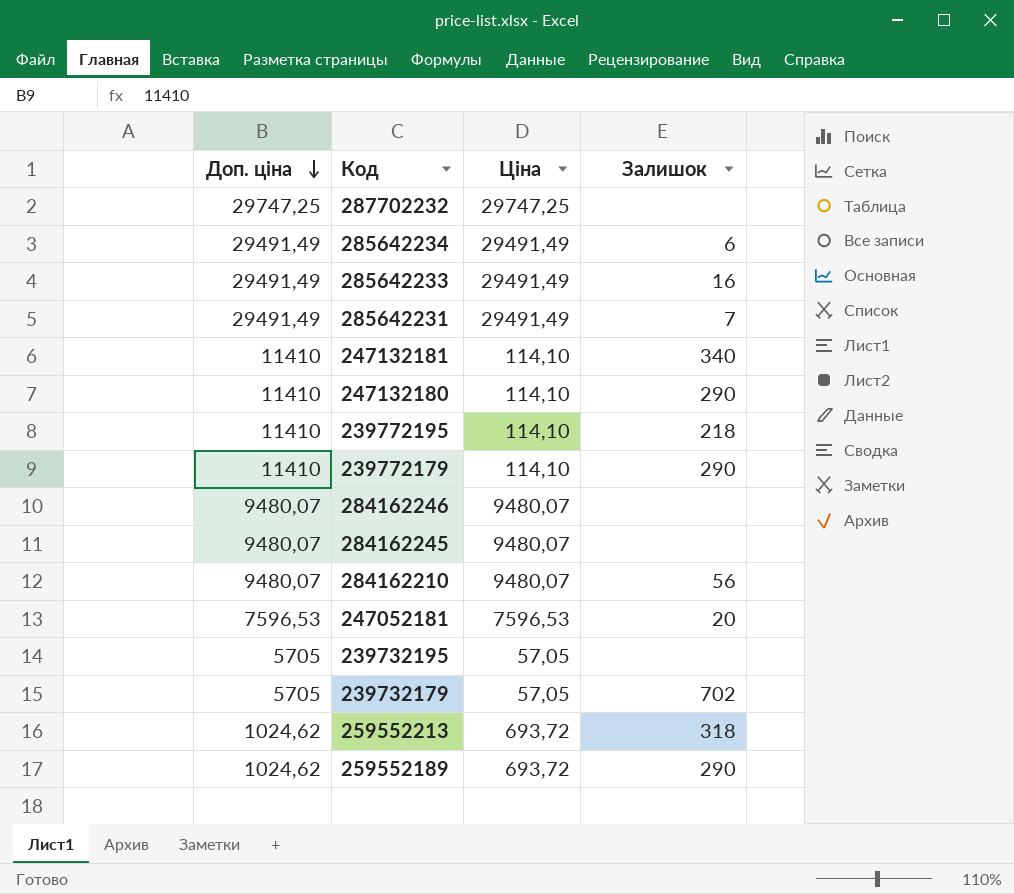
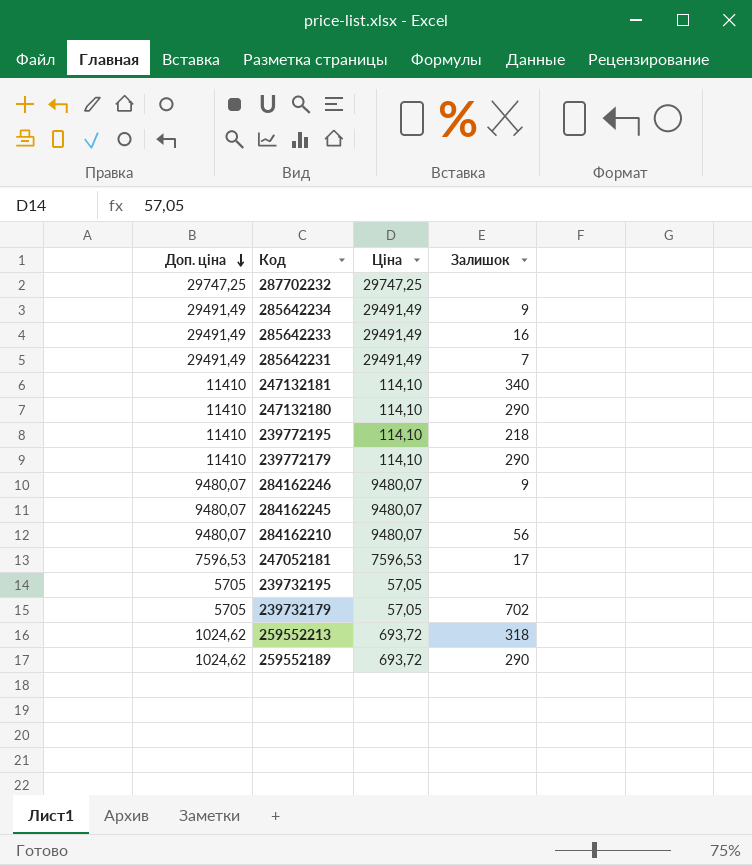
285642234 | Залишок: 6 -> 9
284162246 | Залишок: none -> 9
247052181 | Залишок: 20 -> 17

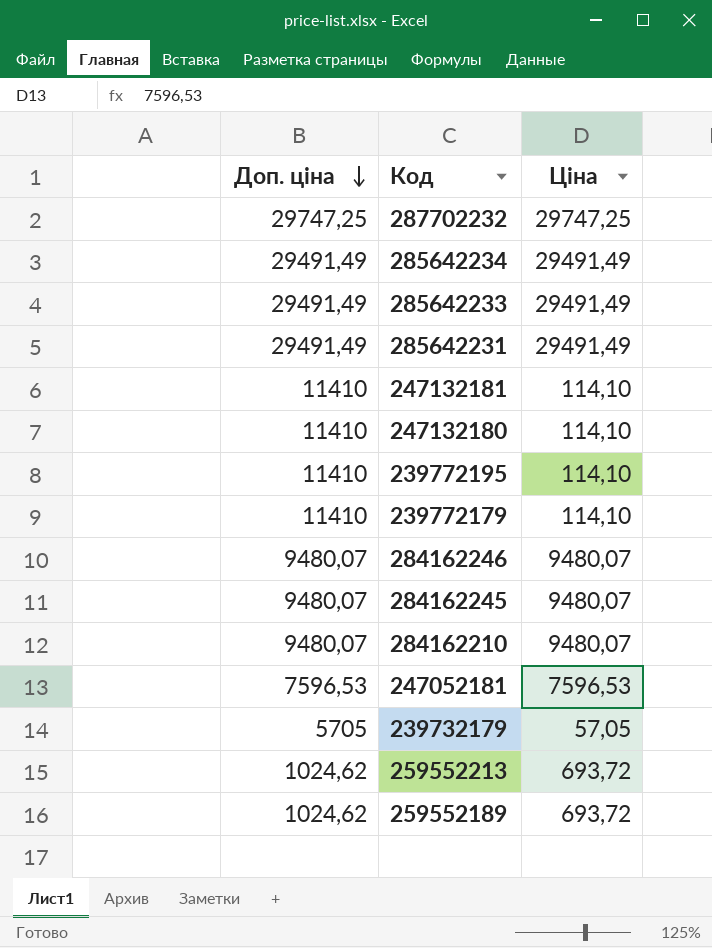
column Залишок | position: 4 -> none
row 239732195: 5705 | 57,05 | none -> none

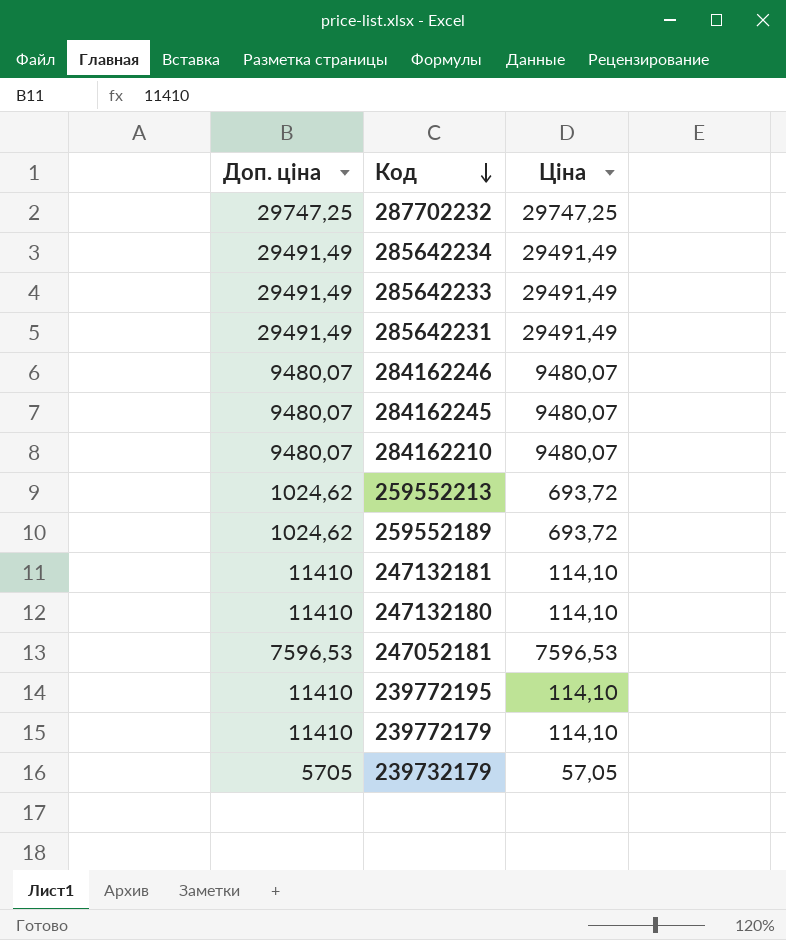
row order: Доп. ціна descending -> Код descending

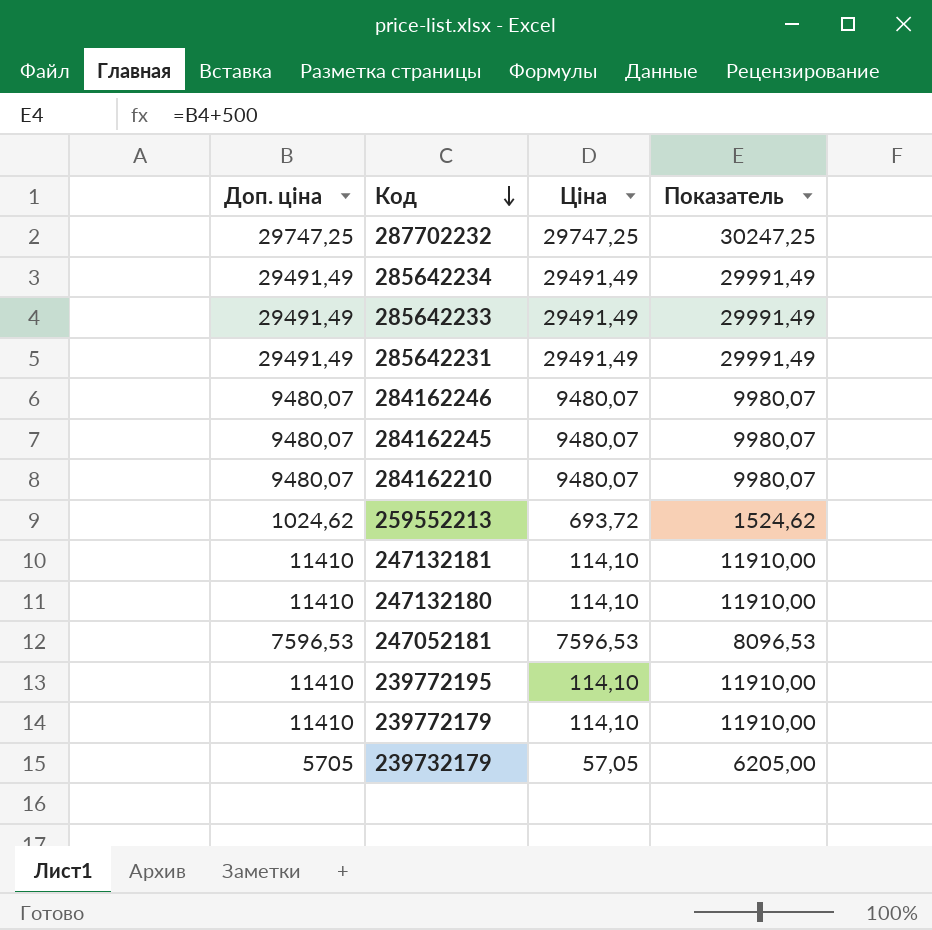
column Показатель | formula: none -> [Доп. ціна] + 500
row 259552189: 1024,62 | 693,72 -> none

